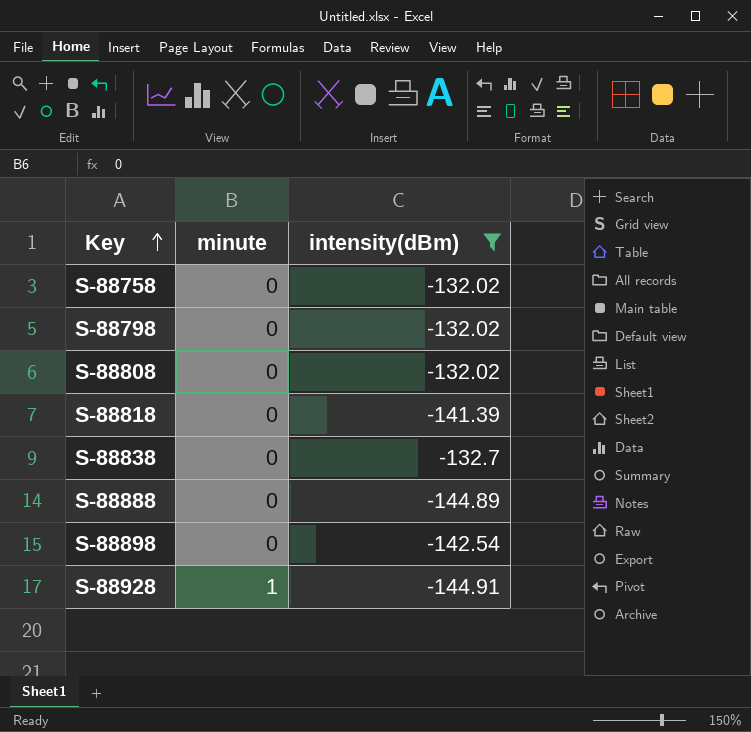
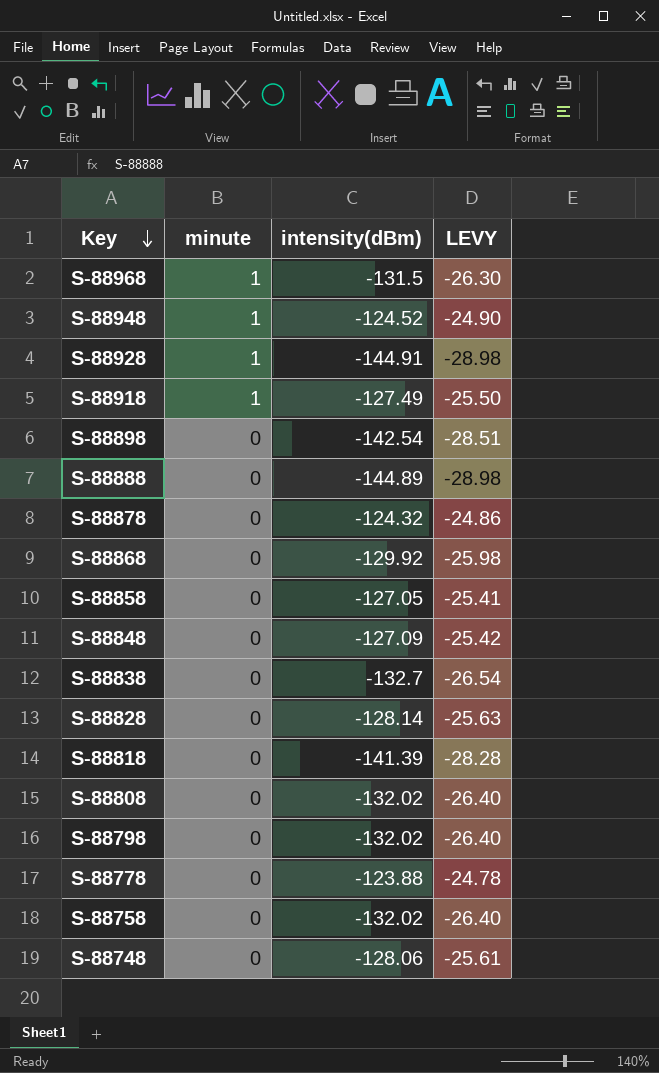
filter: intensity(dBm) <= -132.02 -> none
row order: Key ascending -> Key descending
column LEVY | formula: none -> [intensity(dBm)] * 0.2

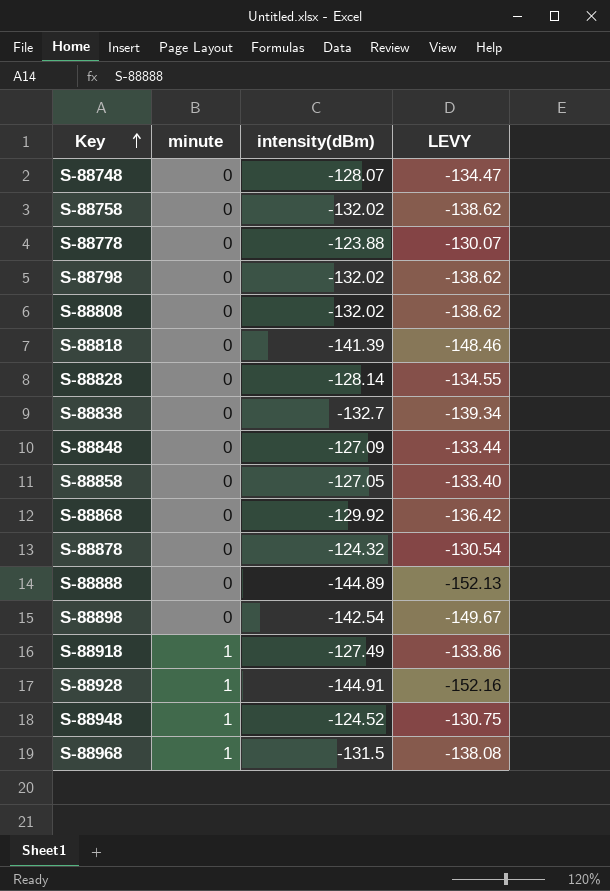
row order: Key descending -> Key ascending
column LEVY | formula: [intensity(dBm)] * 0.2 -> [intensity(dBm)] * 1.05
S-88748 | intensity(dBm): -128.06 -> -128.07

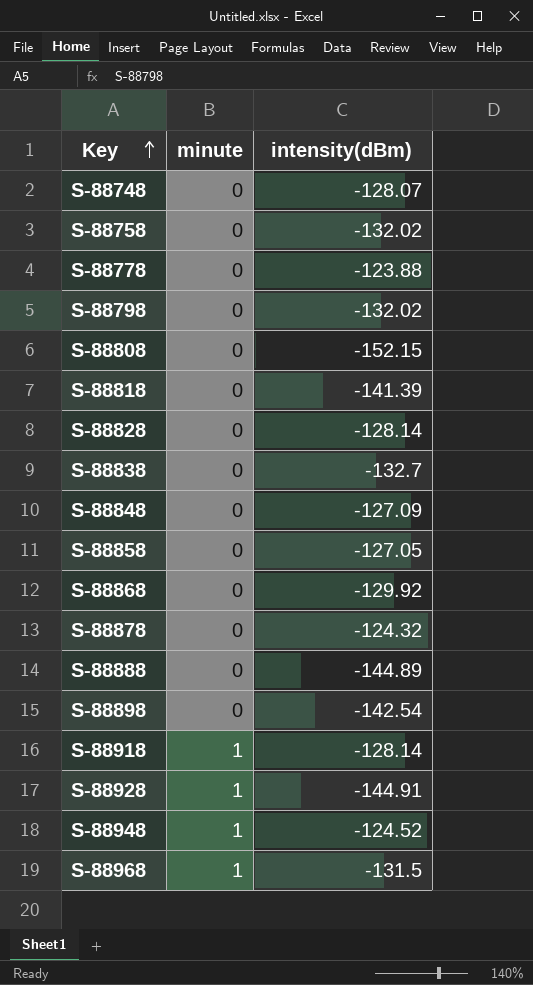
column LEVY | formula: [intensity(dBm)] * 1.05 -> none
S-88808 | intensity(dBm): -132.02 -> -152.15
S-88918 | intensity(dBm): -127.49 -> -128.14

